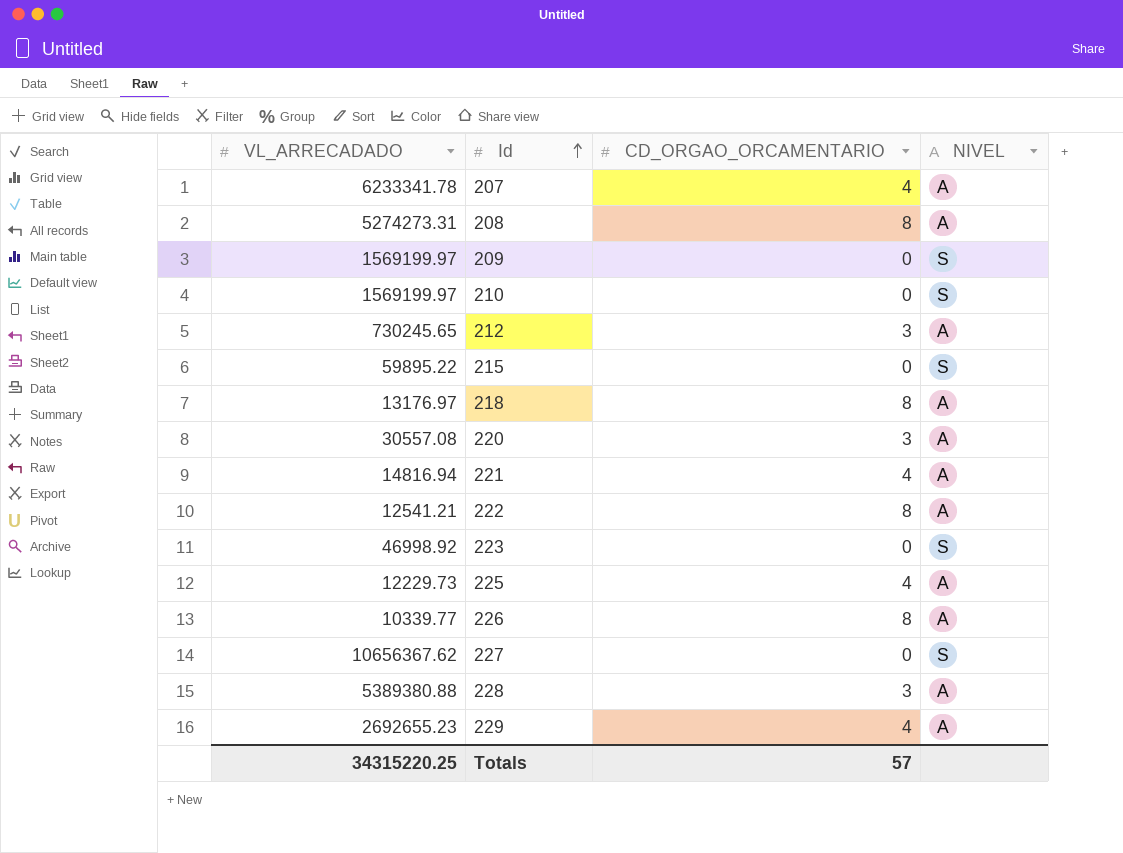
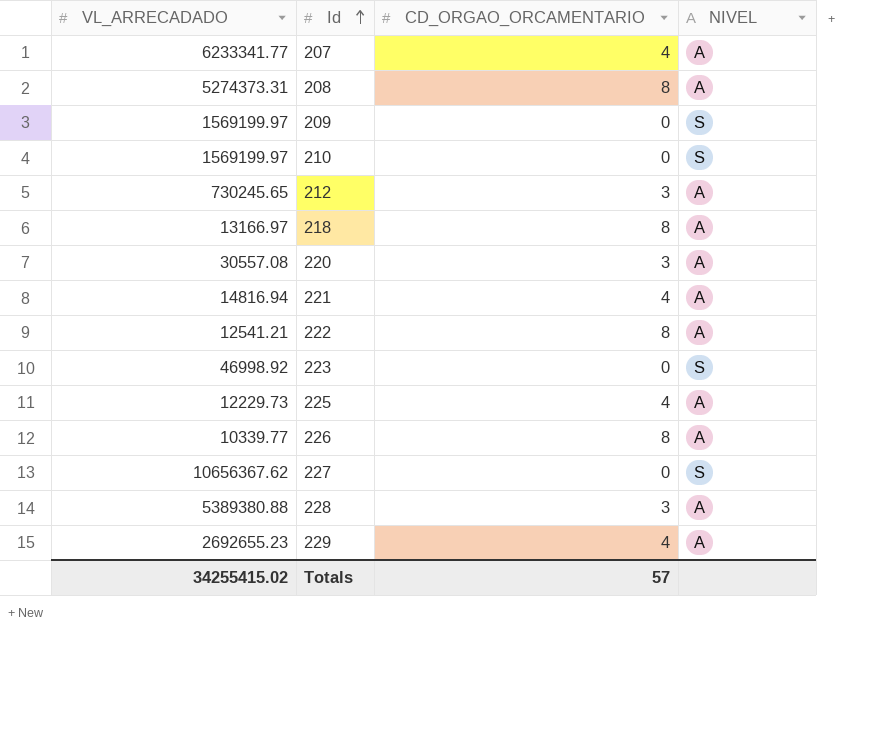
row 215: 59895.22 | 0 | S -> none
207 | VL_ARRECADADO: 6233341.78 -> 6233341.77
208 | VL_ARRECADADO: 5274273.31 -> 5274373.31
218 | VL_ARRECADADO: 13176.97 -> 13166.97
Totals | VL_ARRECADADO: 34315220.25 -> 34255415.02

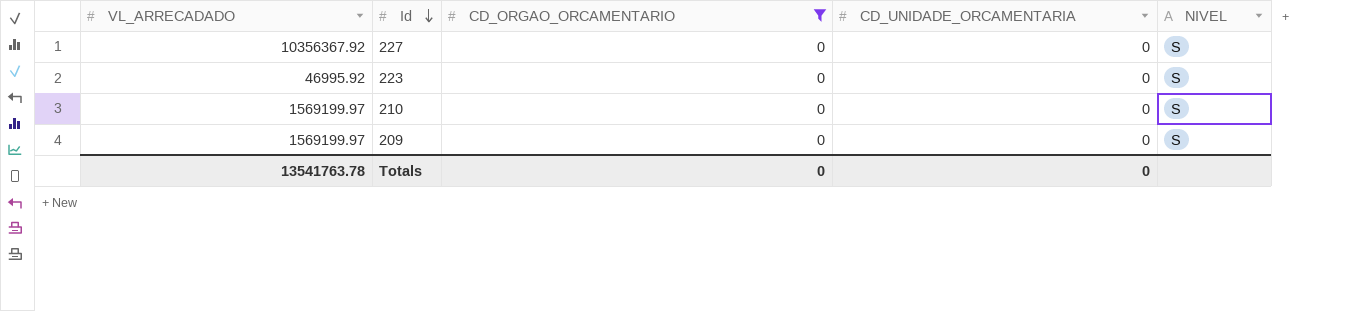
filter: none -> CD_ORGAO_ORCAMENTARIO = 0
row order: Id ascending -> Id descending
column CD_UNIDADE_ORCAMENTARIA | position: none -> 4
227 | VL_ARRECADADO: 10656367.62 -> 10356367.92
223 | VL_ARRECADADO: 46998.92 -> 46995.92
Totals | VL_ARRECADADO: 34255415.02 -> 13541763.78
Totals | CD_ORGAO_ORCAMENTARIO: 57 -> 0

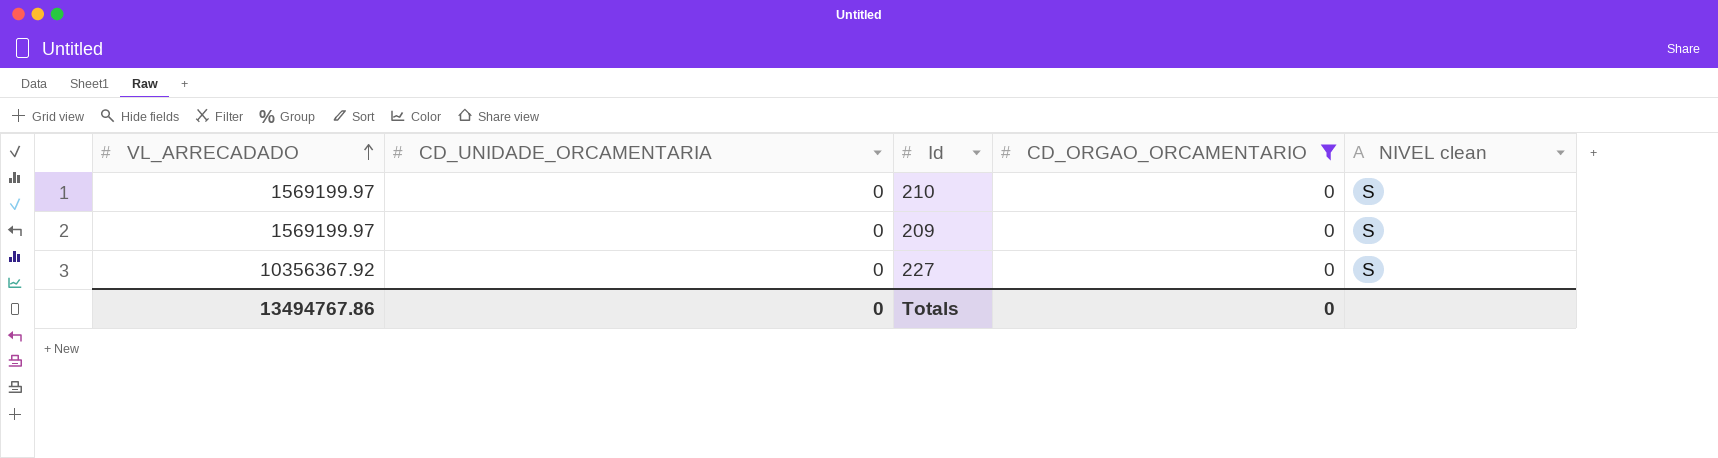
row order: Id descending -> VL_ARRECADADO ascending
column CD_UNIDADE_ORCAMENTARIA | position: 4 -> 2
column name: NIVEL -> NIVEL clean
row 223: 46995.92 | 0 | 0 | S -> none
Totals | VL_ARRECADADO: 13541763.78 -> 13494767.86

